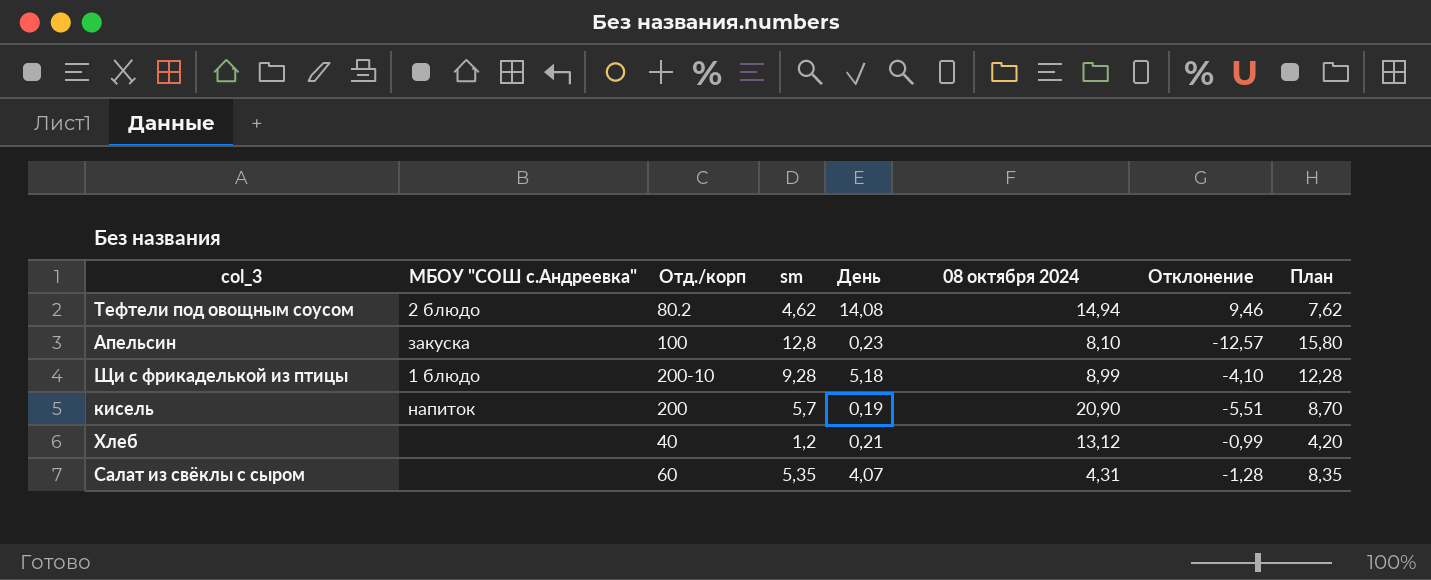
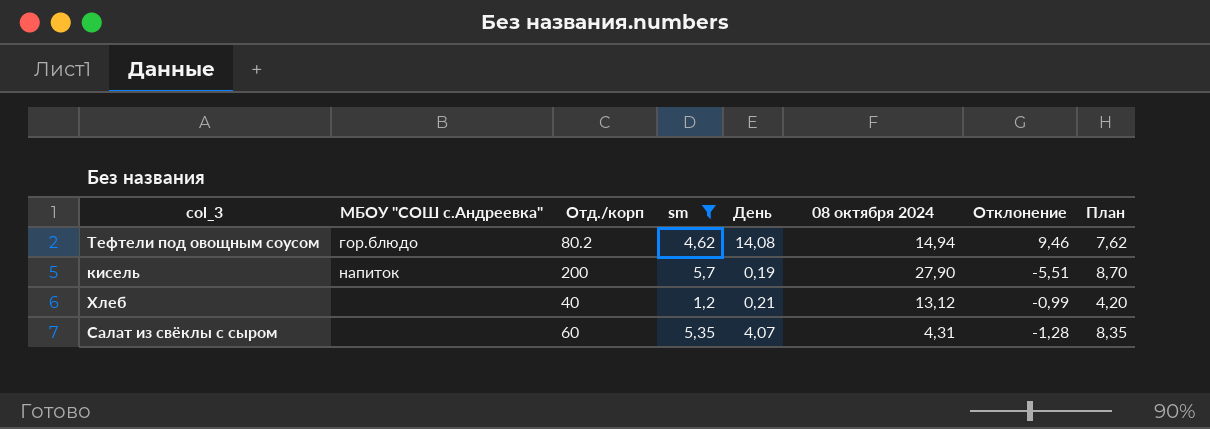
filter: none -> sm <= 5,7
Тефтели под овощным соусом | МБОУ "СОШ с.Андреевка": 2 блюдо -> гор.блюдо
кисель | 08 октября 2024: 20,90 -> 27,90

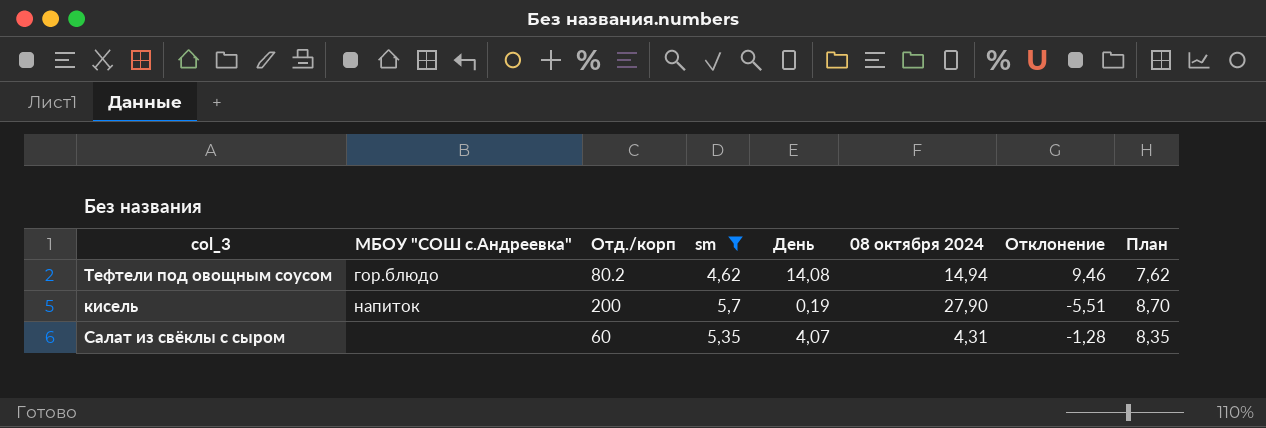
row Хлеб: none | 40 | 1,2 | 0,21 | 13,12 | -0,99 | 4,20 -> none

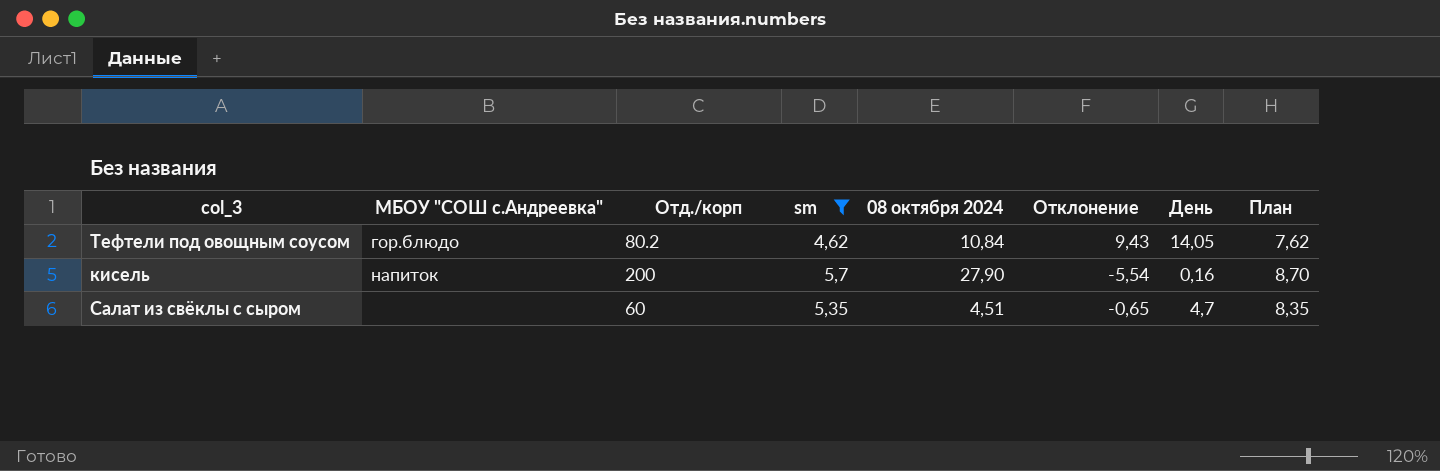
column День | position: 5 -> 7
Тефтели под овощным соусом | 08 октября 2024: 14,94 -> 10,84
Тефтели под овощным соусом | Отклонение: 9,46 -> 9,43
Тефтели под овощным соусом | День: 14,08 -> 14,05
кисель | Отклонение: -5,51 -> -5,54
кисель | День: 0,19 -> 0,16
Салат из свёклы с сыром | 08 октября 2024: 4,31 -> 4,51
Салат из свёклы с сыром | Отклонение: -1,28 -> -0,65
Салат из свёклы с сыром | День: 4,07 -> 4,7

